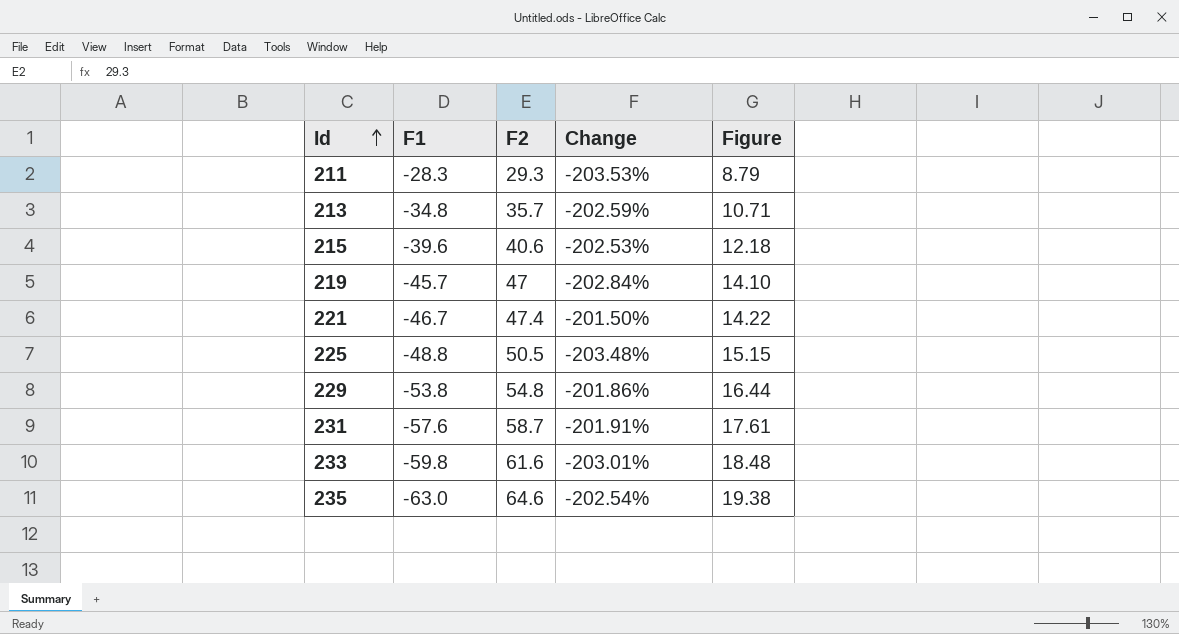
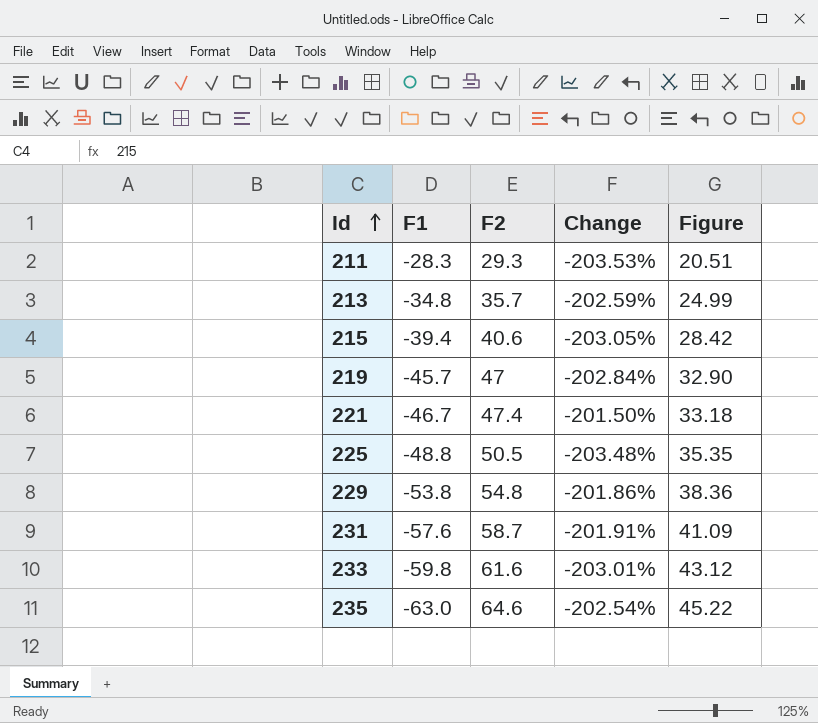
column Figure | formula: [F2] * 0.3 -> [F2] * 0.7
215 | F1: -39.6 -> -39.4
215 | Change: -202.53% -> -203.05%

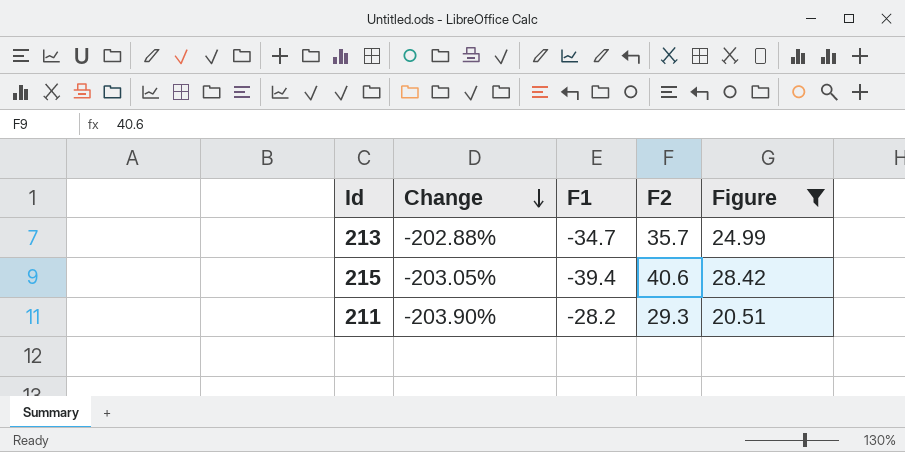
filter: none -> Figure <= 28.42
row order: Id ascending -> Change descending
column Change | position: 4 -> 2
213 | Change: -202.59% -> -202.88%
213 | F1: -34.8 -> -34.7
211 | Change: -203.53% -> -203.90%
211 | F1: -28.3 -> -28.2

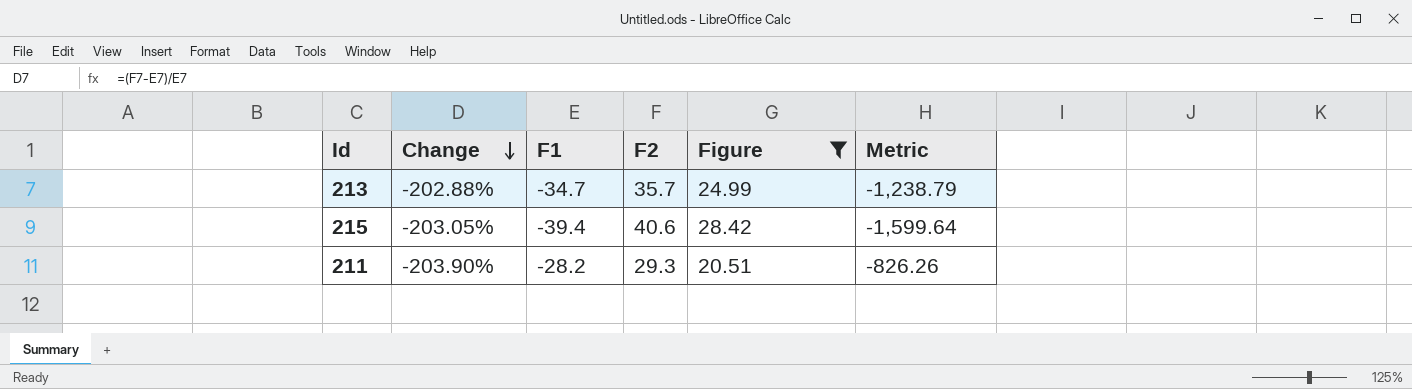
column Metric | formula: none -> [F1] * [F2]

